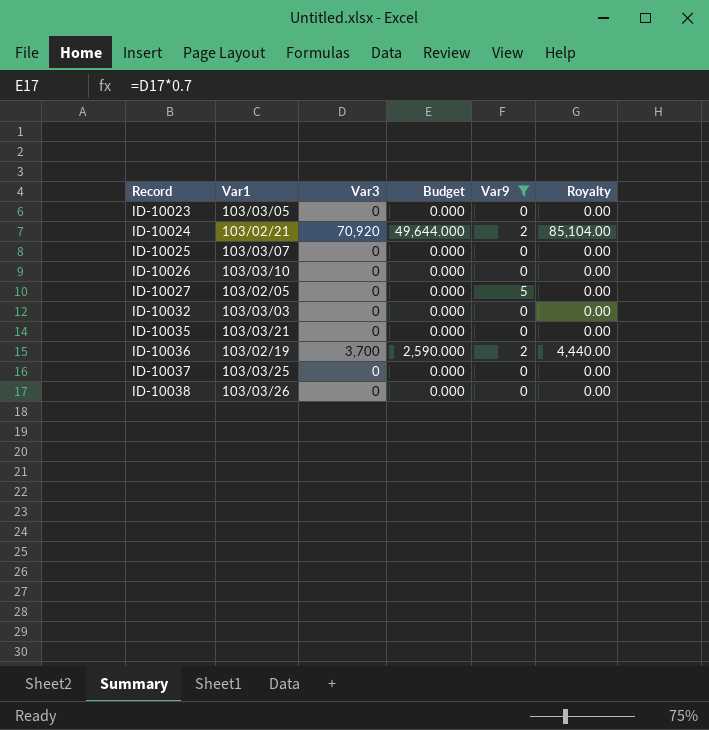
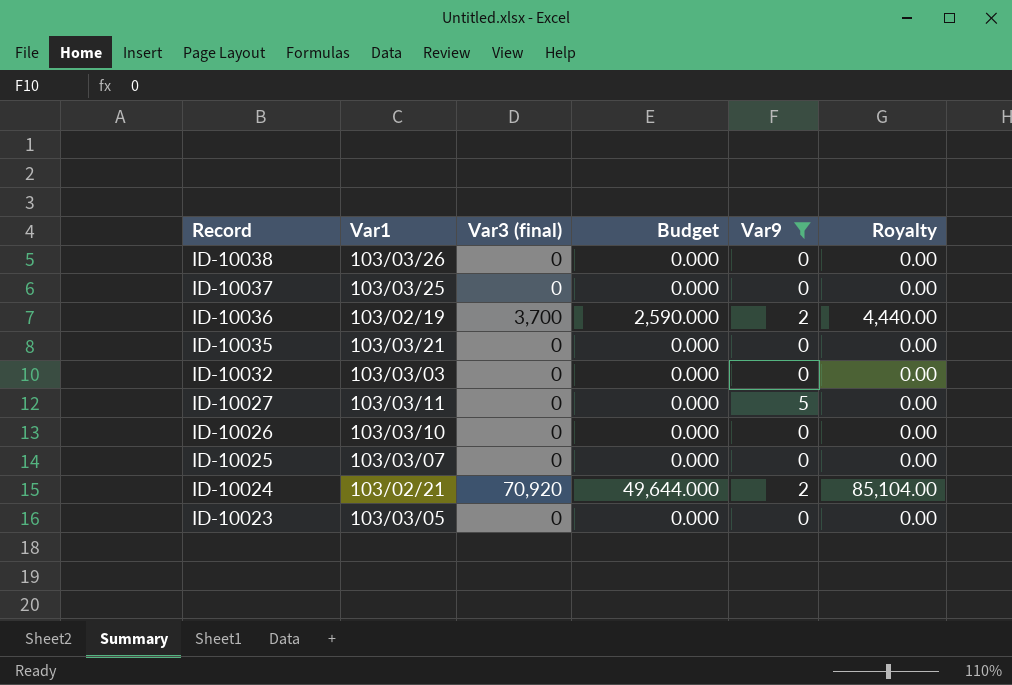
row order: Record ascending -> Record descending
column name: Var3 -> Var3 (final)
ID-10027 | Var1: 103/02/05 -> 103/03/11

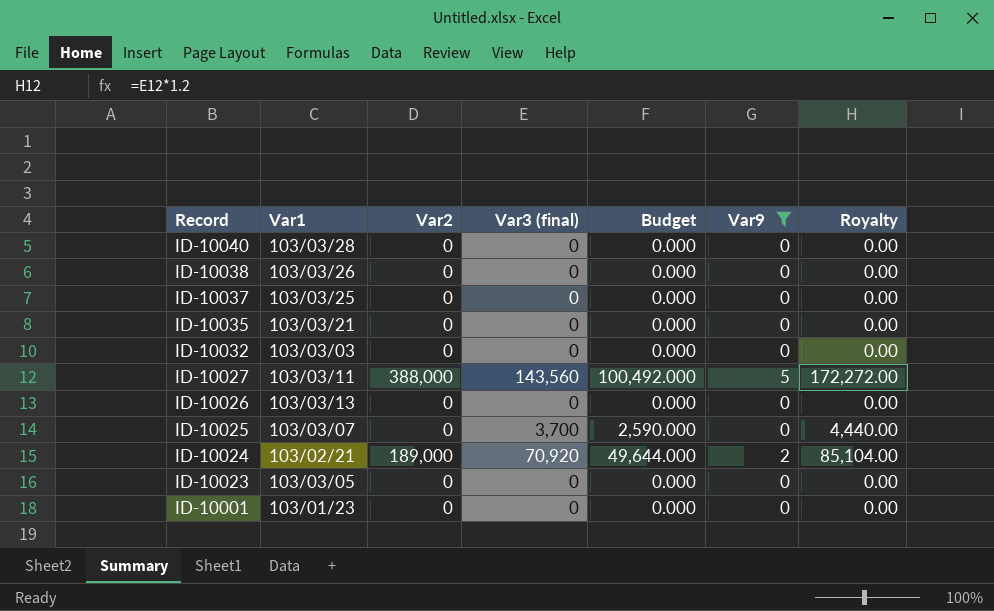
column Var2 | position: none -> 3
row ID-10036: 103/02/19 | 3,700 | 2,590.000 | 2 | 4,440.00 -> none
row ID-10040: none -> 103/03/28 | 0 | 0 | 0.000 | 0 | 0.00
ID-10027 | Var3 (final): 0 -> 143,560
ID-10027 | Budget: 0.000 -> 100,492.000
ID-10027 | Royalty: 0.00 -> 172,272.00
ID-10026 | Var1: 103/03/10 -> 103/03/13
ID-10025 | Var3 (final): 0 -> 3,700
ID-10025 | Budget: 0.000 -> 2,590.000
ID-10025 | Royalty: 0.00 -> 4,440.00
row ID-10001: none -> 103/01/23 | 0 | 0 | 0.000 | 0 | 0.00

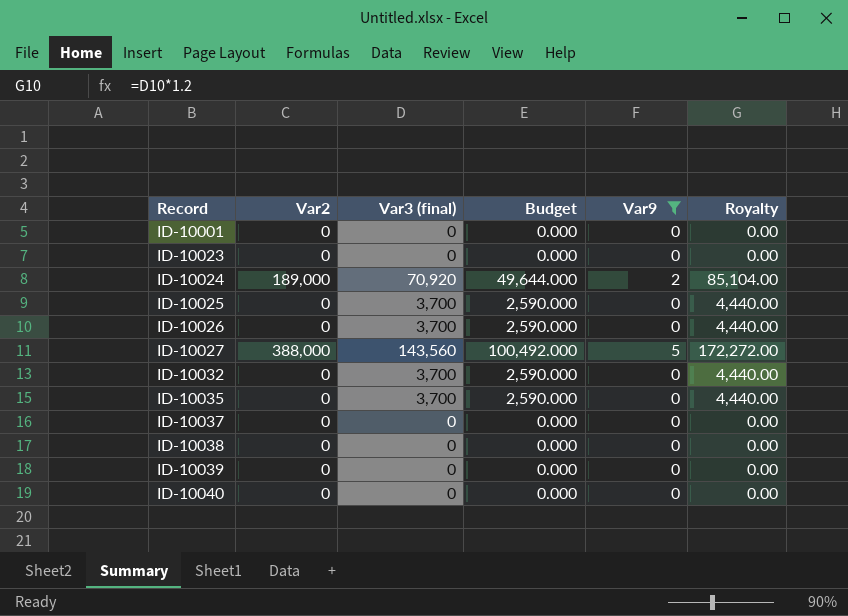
row order: Record descending -> Record ascending
column Var1 | position: 2 -> none
ID-10026 | Var3 (final): 0 -> 3,700
ID-10026 | Budget: 0.000 -> 2,590.000
ID-10026 | Royalty: 0.00 -> 4,440.00
ID-10032 | Var3 (final): 0 -> 3,700
ID-10032 | Budget: 0.000 -> 2,590.000
ID-10032 | Royalty: 0.00 -> 4,440.00
ID-10035 | Var3 (final): 0 -> 3,700
ID-10035 | Budget: 0.000 -> 2,590.000
ID-10035 | Royalty: 0.00 -> 4,440.00
row ID-10039: none -> 0 | 0 | 0.000 | 0 | 0.00

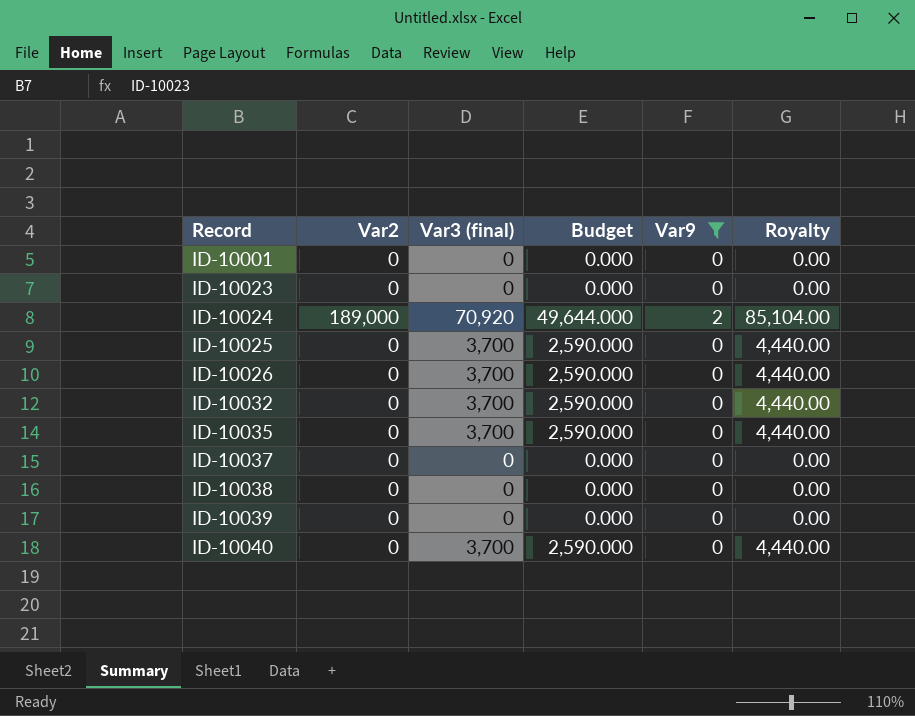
row ID-10027: 388,000 | 143,560 | 100,492.000 | 5 | 172,272.00 -> none
ID-10040 | Var3 (final): 0 -> 3,700
ID-10040 | Budget: 0.000 -> 2,590.000
ID-10040 | Royalty: 0.00 -> 4,440.00

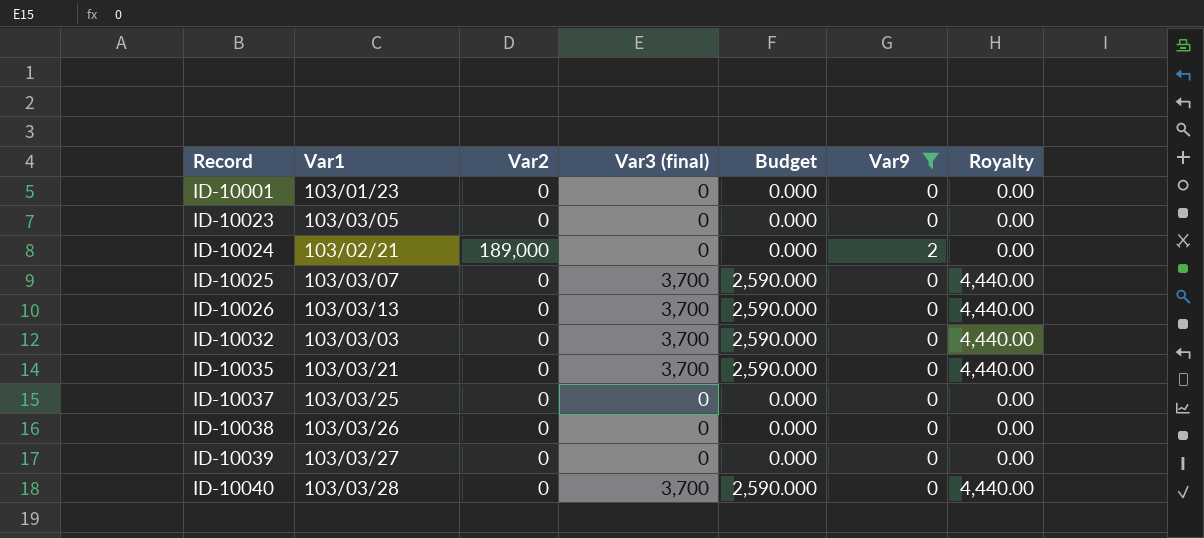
column Var1 | position: none -> 2
ID-10024 | Var3 (final): 70,920 -> 0
ID-10024 | Budget: 49,644.000 -> 0.000
ID-10024 | Royalty: 85,104.00 -> 0.00

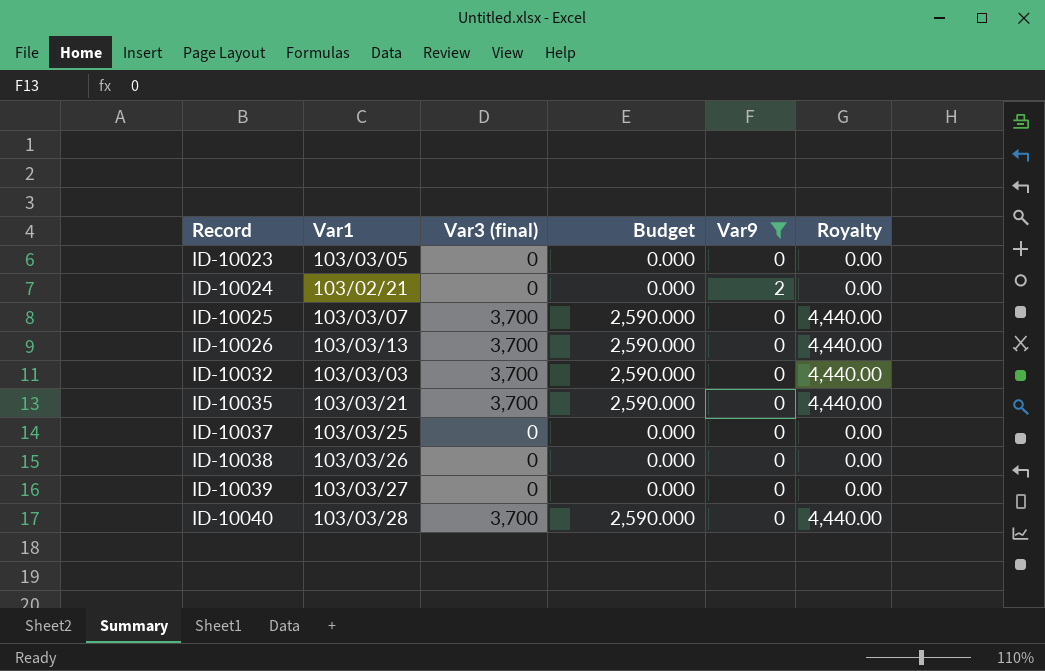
column Var2 | position: 3 -> none
row ID-10001: 103/01/23 | 0 | 0 | 0.000 | 0 | 0.00 -> none

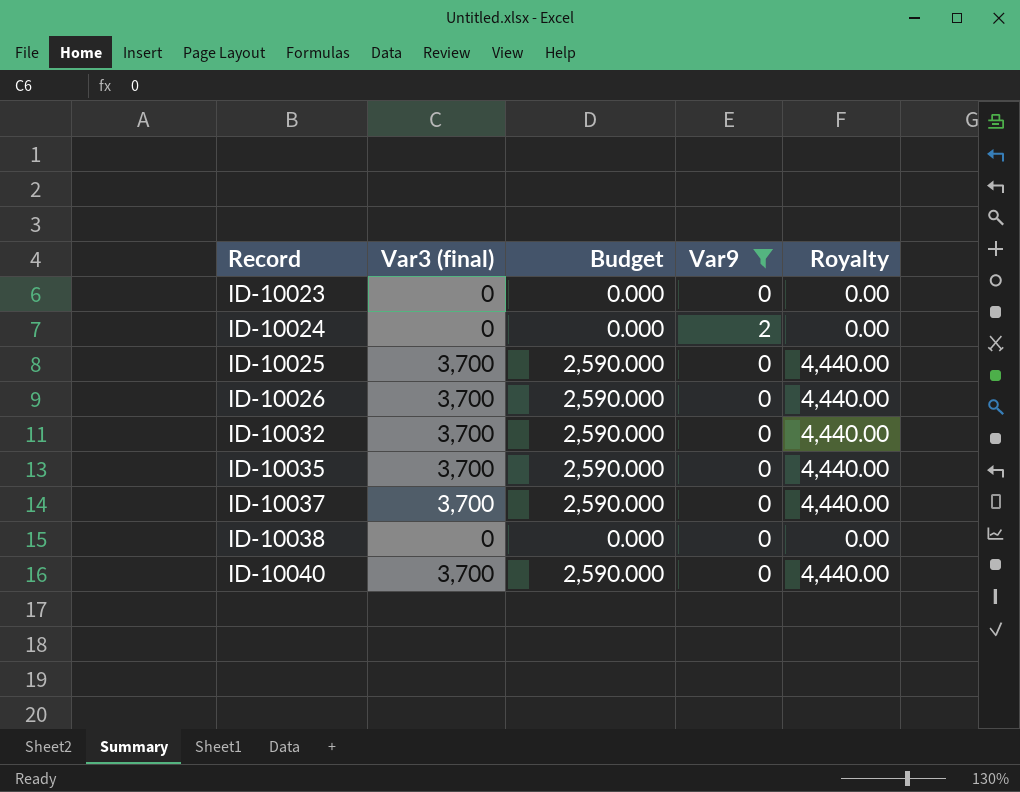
column Var1 | position: 2 -> none
row ID-10039: 103/03/27 | 0 | 0.000 | 0 | 0.00 -> none
ID-10037 | Var3 (final): 0 -> 3,700
ID-10037 | Budget: 0.000 -> 2,590.000
ID-10037 | Royalty: 0.00 -> 4,440.00

